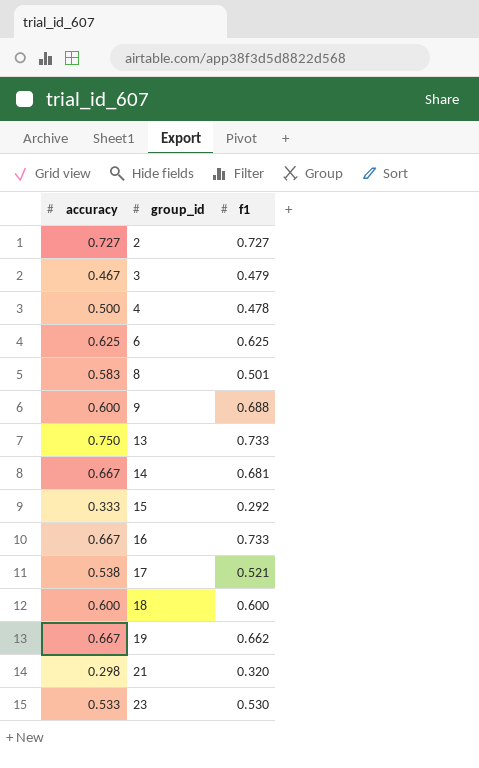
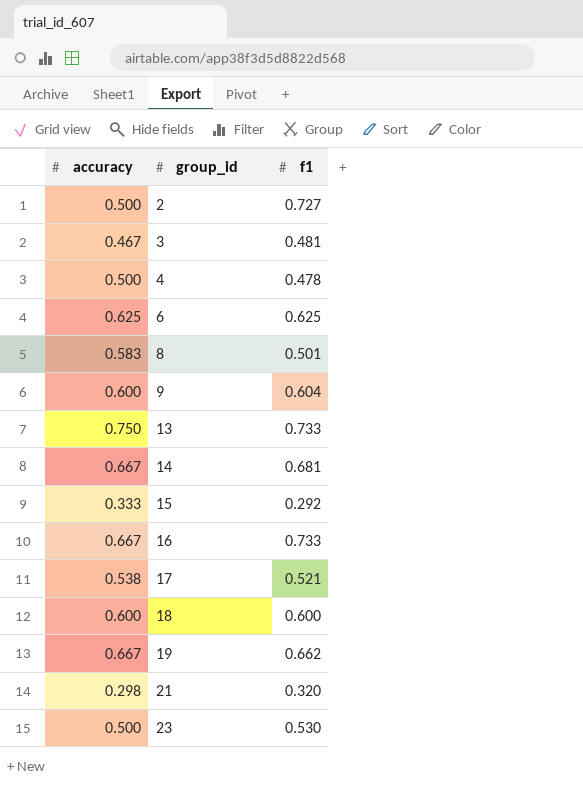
2 | accuracy: 0.727 -> 0.500
3 | f1: 0.479 -> 0.481
9 | f1: 0.688 -> 0.604
23 | accuracy: 0.533 -> 0.500

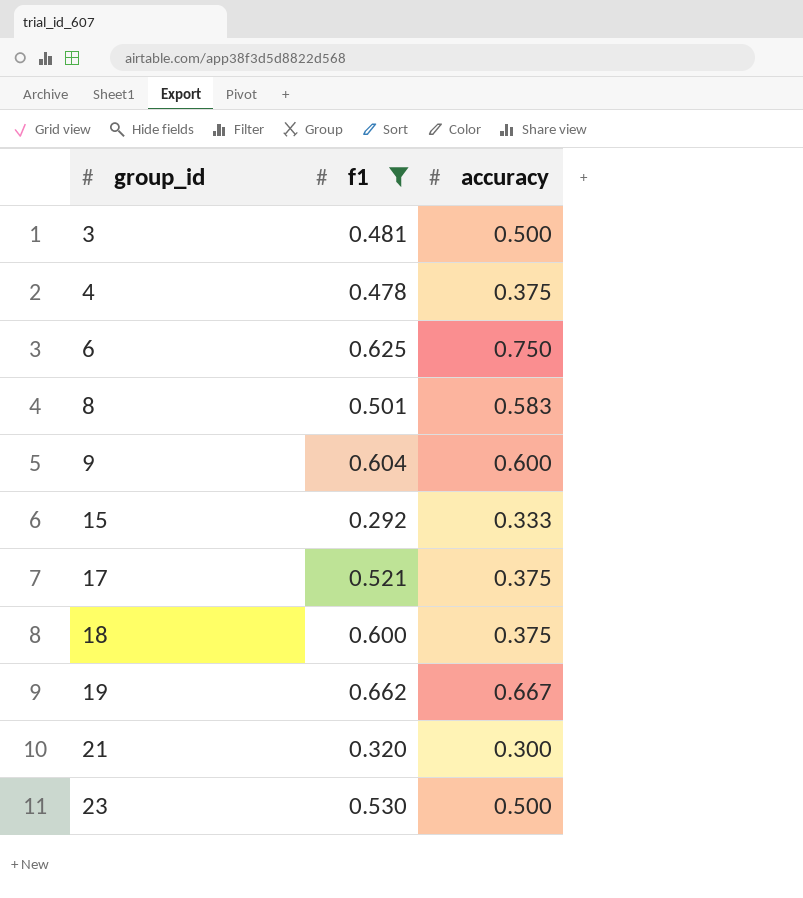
filter: none -> f1 <= 0.662
column accuracy | position: 1 -> 3
3 | accuracy: 0.467 -> 0.500
4 | accuracy: 0.500 -> 0.375
6 | accuracy: 0.625 -> 0.750
17 | accuracy: 0.538 -> 0.375
18 | accuracy: 0.600 -> 0.375
21 | accuracy: 0.298 -> 0.300

